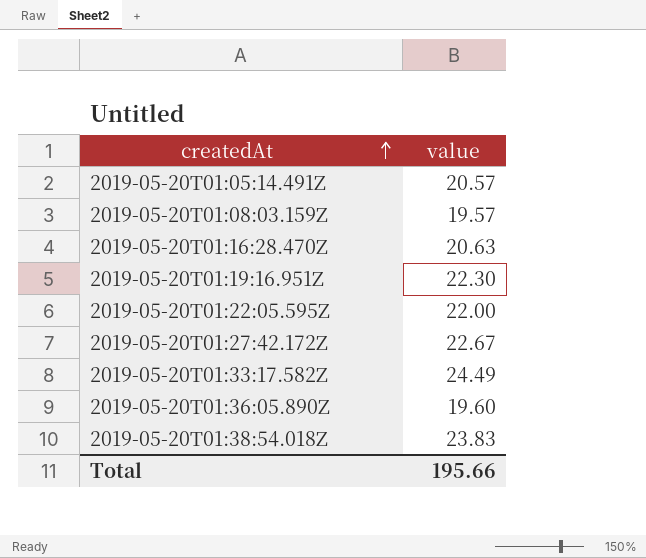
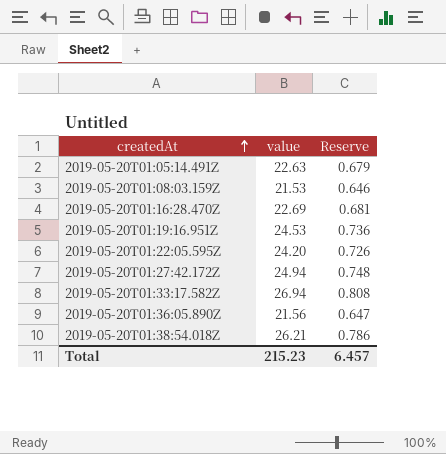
column Reserve | formula: none -> [value] * 0.03
2019-05-20T01:05:14.491Z | value: 20.57 -> 22.63
2019-05-20T01:08:03.159Z | value: 19.57 -> 21.53
2019-05-20T01:16:28.470Z | value: 20.63 -> 22.69
2019-05-20T01:19:16.951Z | value: 22.30 -> 24.53
2019-05-20T01:22:05.595Z | value: 22.00 -> 24.20
2019-05-20T01:27:42.172Z | value: 22.67 -> 24.94
2019-05-20T01:33:17.582Z | value: 24.49 -> 26.94
2019-05-20T01:36:05.890Z | value: 19.60 -> 21.56
2019-05-20T01:38:54.018Z | value: 23.83 -> 26.21
Total | value: 195.66 -> 215.23

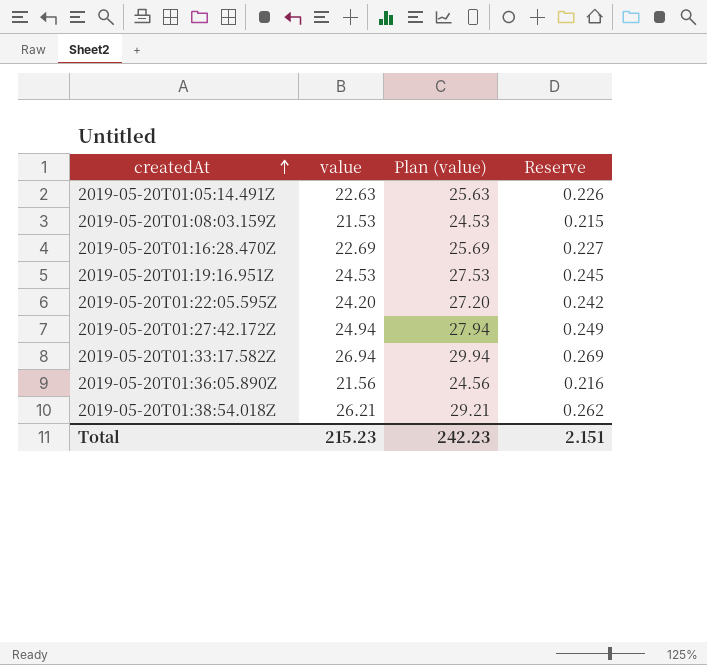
column Plan (value) | formula: none -> [value] + 3
column Reserve | formula: [value] * 0.03 -> [value] * 0.01
Total | Reserve: 6.457 -> 2.151

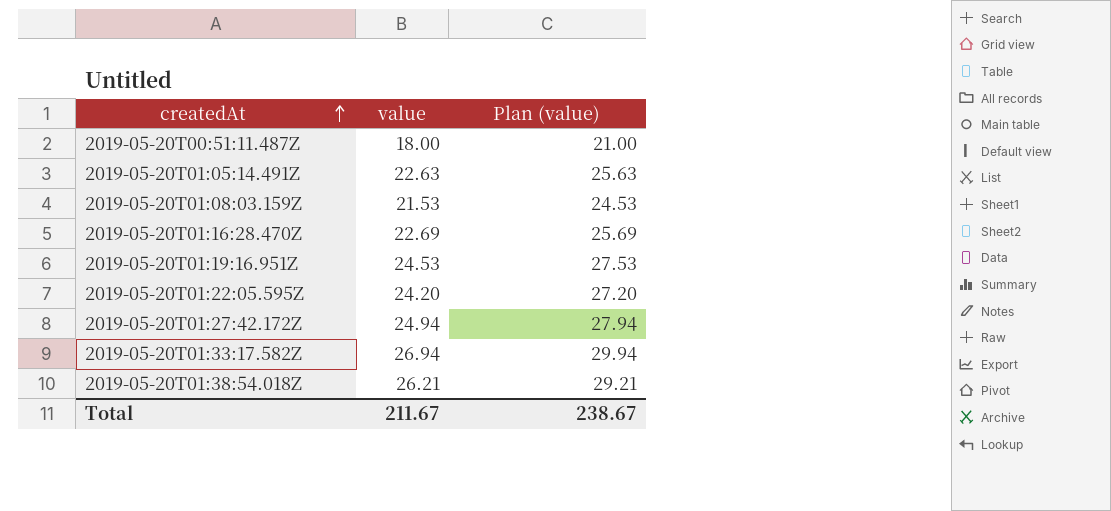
column Reserve | formula: [value] * 0.01 -> none
row 2019-05-20T01:36:05.890Z: 21.56 | 24.56 | 0.216 -> none
row 2019-05-20T00:51:11.487Z: none -> 18.00 | 21.00
Total | value: 215.23 -> 211.67
Total | Plan (value): 242.23 -> 238.67

